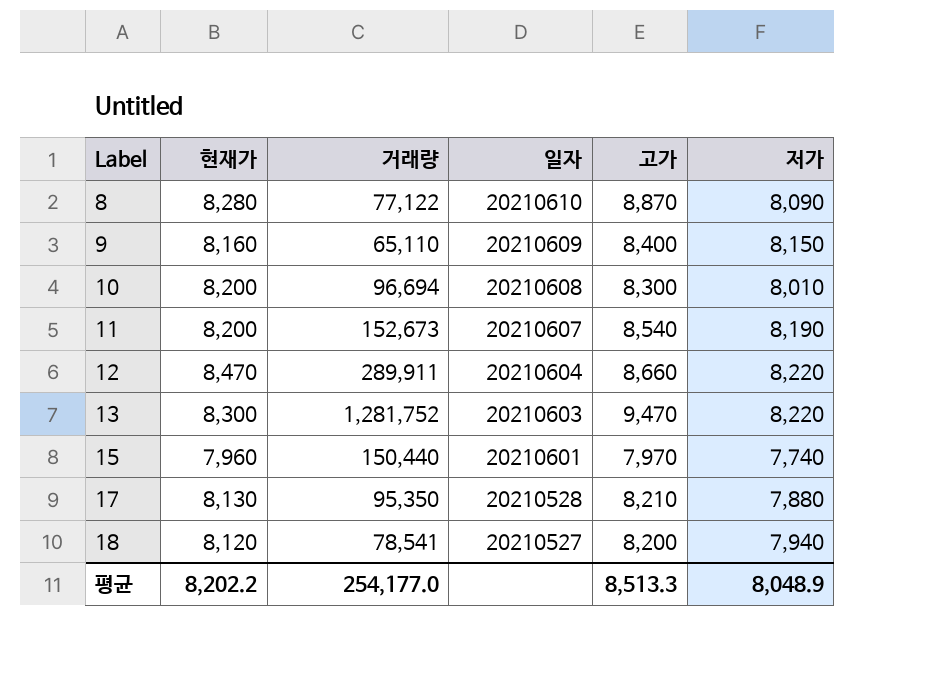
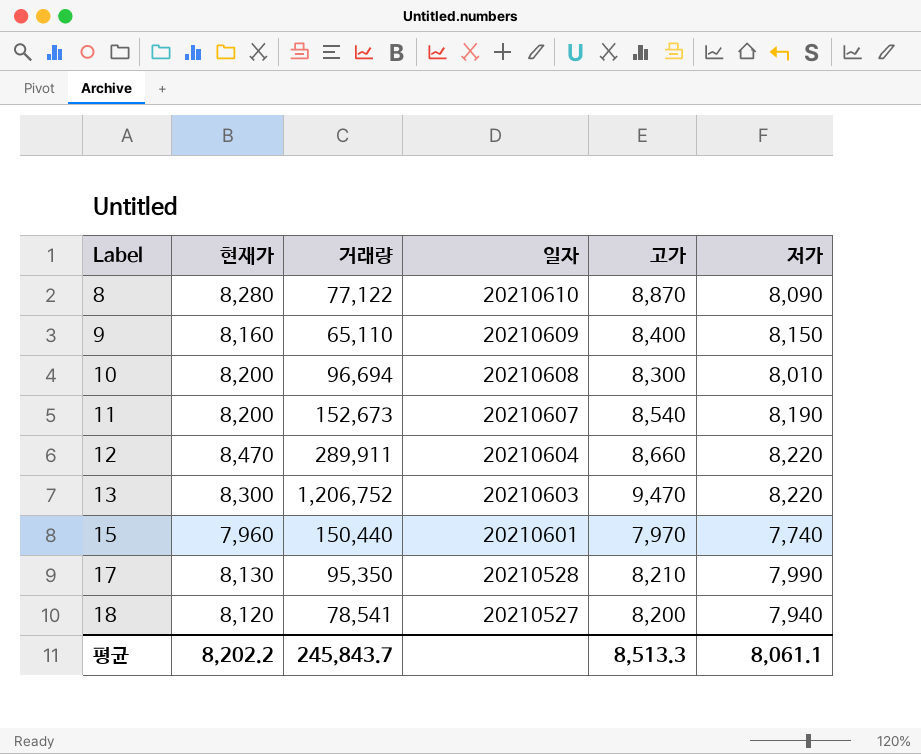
13 | 거래량: 1,281,752 -> 1,206,752
17 | 저가: 7,880 -> 7,990
평균 | 거래량: 254,177.0 -> 245,843.7
평균 | 저가: 8,048.9 -> 8,061.1

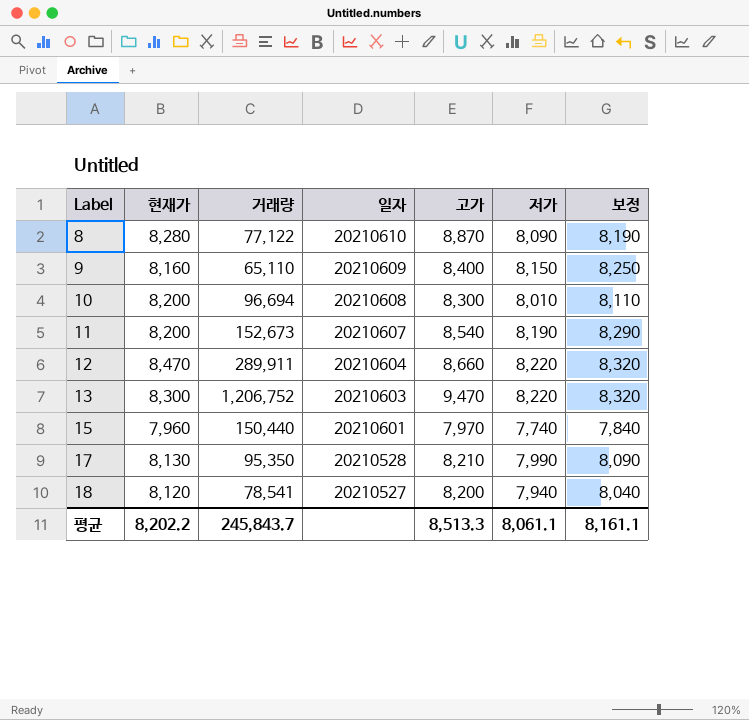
column 보정 | formula: none -> [저가] + 100

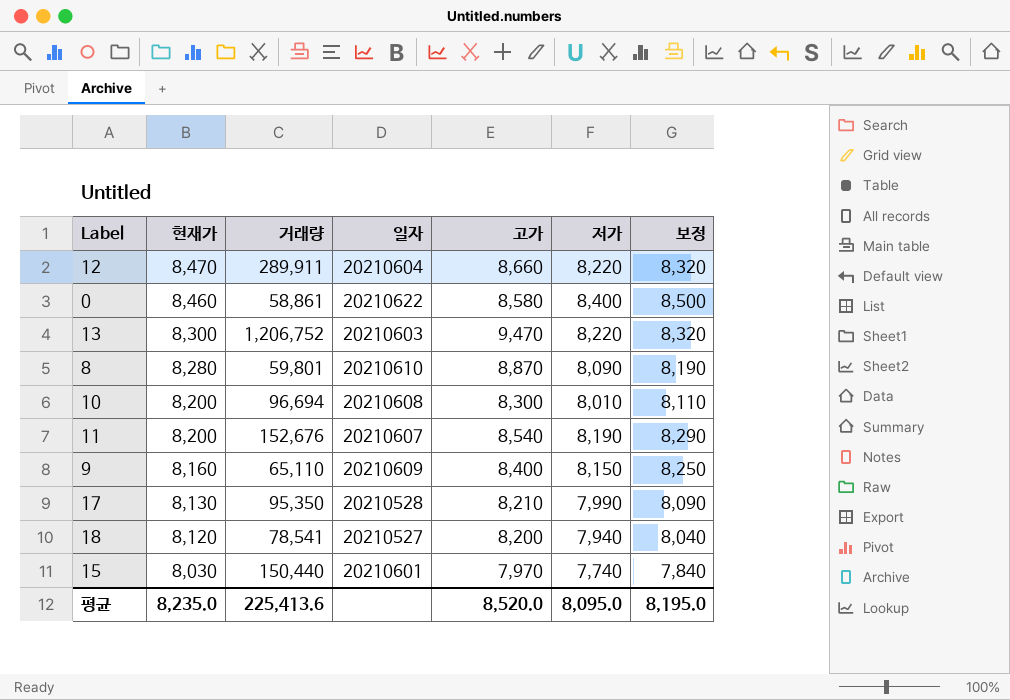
row order: Label ascending -> 현재가 descending
row 0: none -> 8,460 | 58,861 | 20210622 | 8,580 | 8,400 | 8,500
8 | 거래량: 77,122 -> 59,801
11 | 거래량: 152,673 -> 152,676
15 | 현재가: 7,960 -> 8,030
평균 | 현재가: 8,202.2 -> 8,235.0
평균 | 거래량: 245,843.7 -> 225,413.6
평균 | 고가: 8,513.3 -> 8,520.0
평균 | 저가: 8,061.1 -> 8,095.0
평균 | 보정: 8,161.1 -> 8,195.0

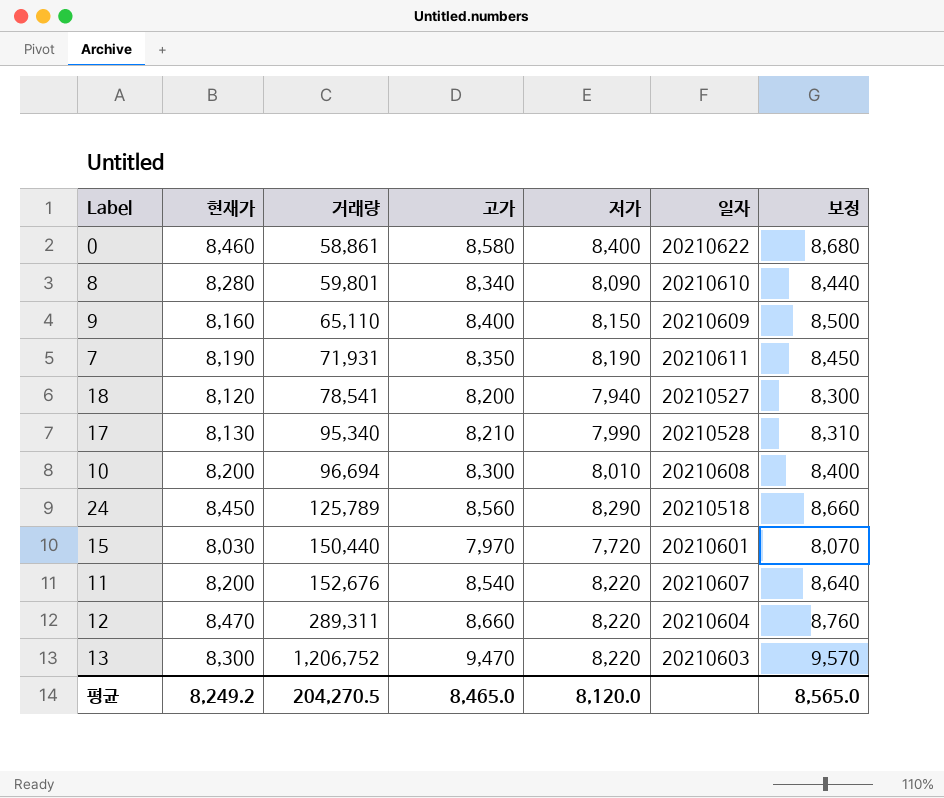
row order: 현재가 descending -> 거래량 ascending
column 일자 | position: 4 -> 6
column 보정 | formula: [저가] + 100 -> [고가] + 100
8 | 고가: 8,870 -> 8,340
row 7: none -> 8,190 | 71,931 | 8,350 | 8,190 | 20210611 | 8,450
17 | 거래량: 95,350 -> 95,340
row 24: none -> 8,450 | 125,789 | 8,560 | 8,290 | 20210518 | 8,660
15 | 저가: 7,740 -> 7,720
11 | 저가: 8,190 -> 8,220
12 | 거래량: 289,911 -> 289,311
평균 | 현재가: 8,235.0 -> 8,249.2
평균 | 거래량: 225,413.6 -> 204,270.5
평균 | 고가: 8,520.0 -> 8,465.0
평균 | 저가: 8,095.0 -> 8,120.0
평균 | 보정: 8,195.0 -> 8,565.0

